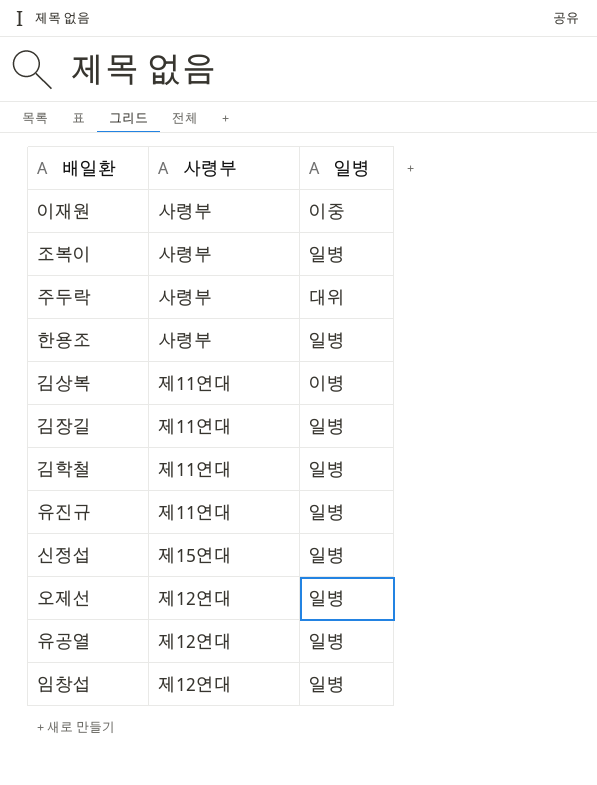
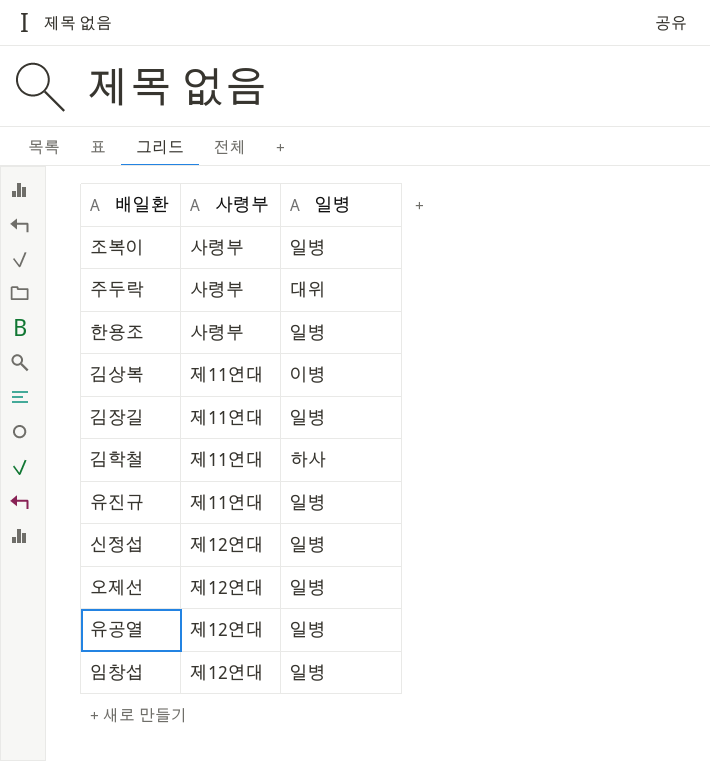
row 이재원: 사령부 | 이중 -> none
김학철 | 일병: 일병 -> 하사
신정섭 | 사령부: 제15연대 -> 제12연대

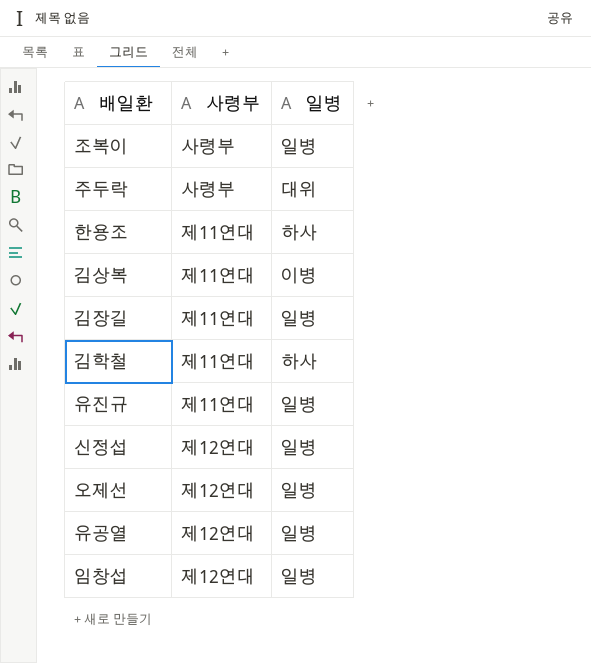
한용조 | 사령부: 사령부 -> 제11연대
한용조 | 일병: 일병 -> 하사

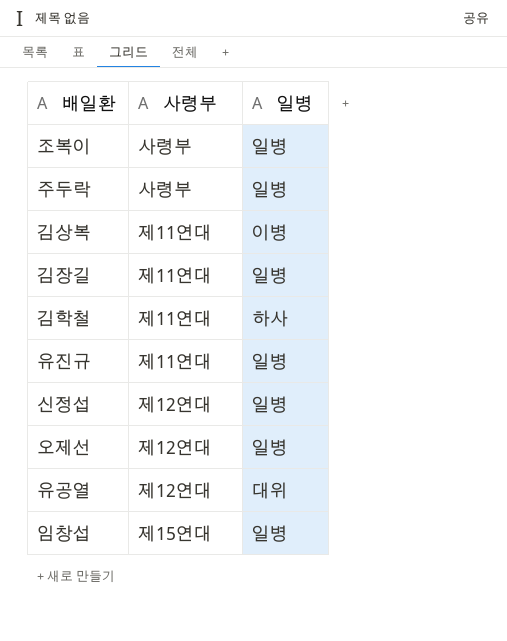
row 한용조: 제11연대 | 하사 -> none
주두락 | 일병: 대위 -> 일병
유공열 | 일병: 일병 -> 대위
임창섭 | 사령부: 제12연대 -> 제15연대

